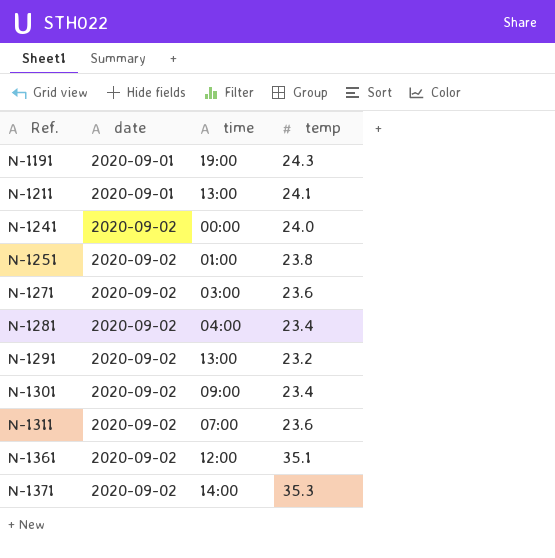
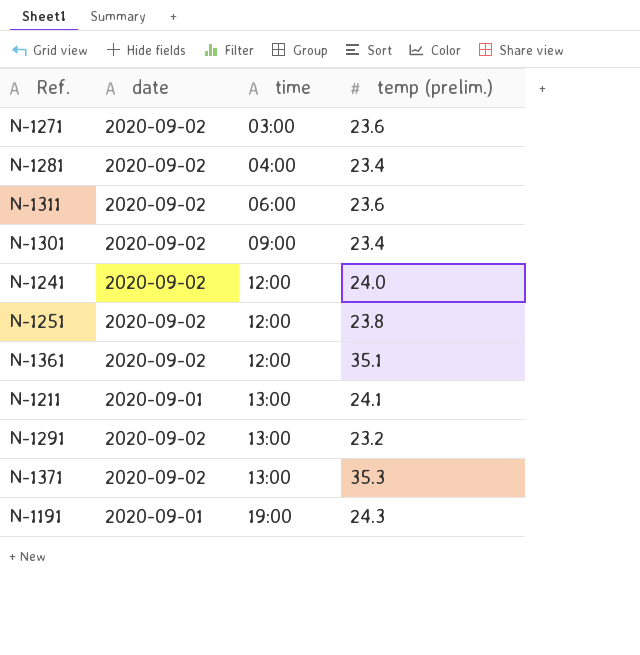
row order: Ref. ascending -> time ascending
column name: temp -> temp (prelim.)
N-1311 | time: 07:00 -> 06:00
N-1241 | time: 00:00 -> 12:00
N-1251 | time: 01:00 -> 12:00
N-1371 | time: 14:00 -> 13:00

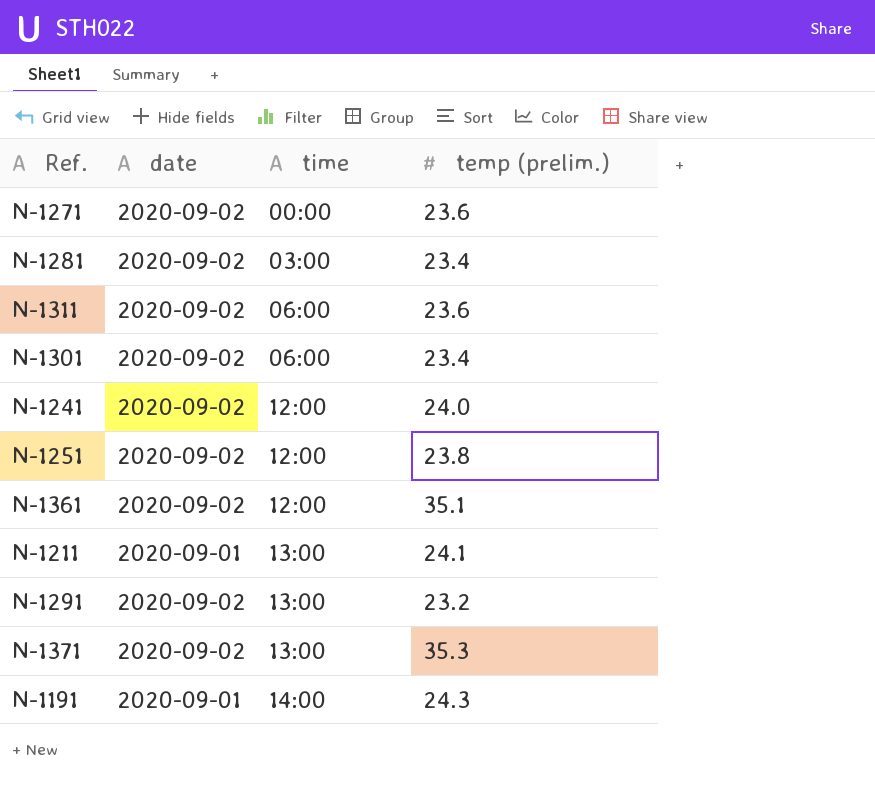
N-1271 | time: 03:00 -> 00:00
N-1281 | time: 04:00 -> 03:00
N-1301 | time: 09:00 -> 06:00
N-1191 | time: 19:00 -> 14:00

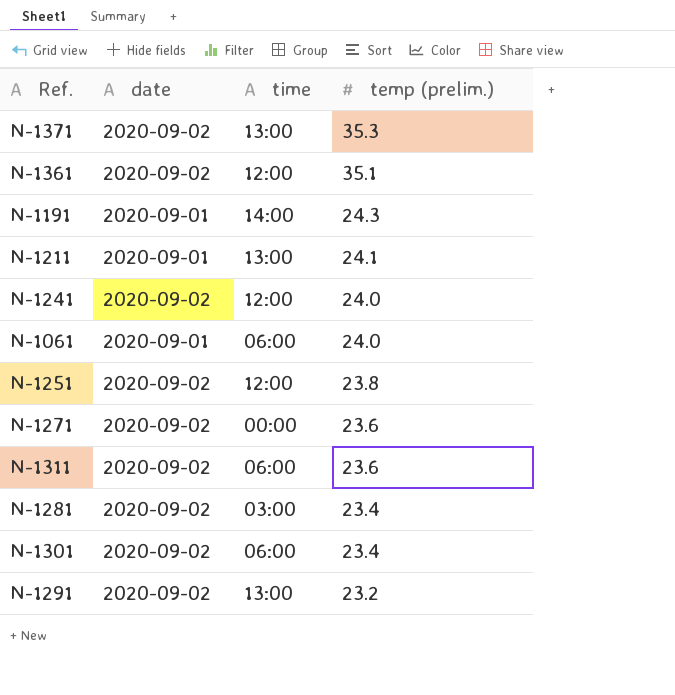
row order: time ascending -> temp (prelim.) descending
row N-1061: none -> 2020-09-01 | 06:00 | 24.0

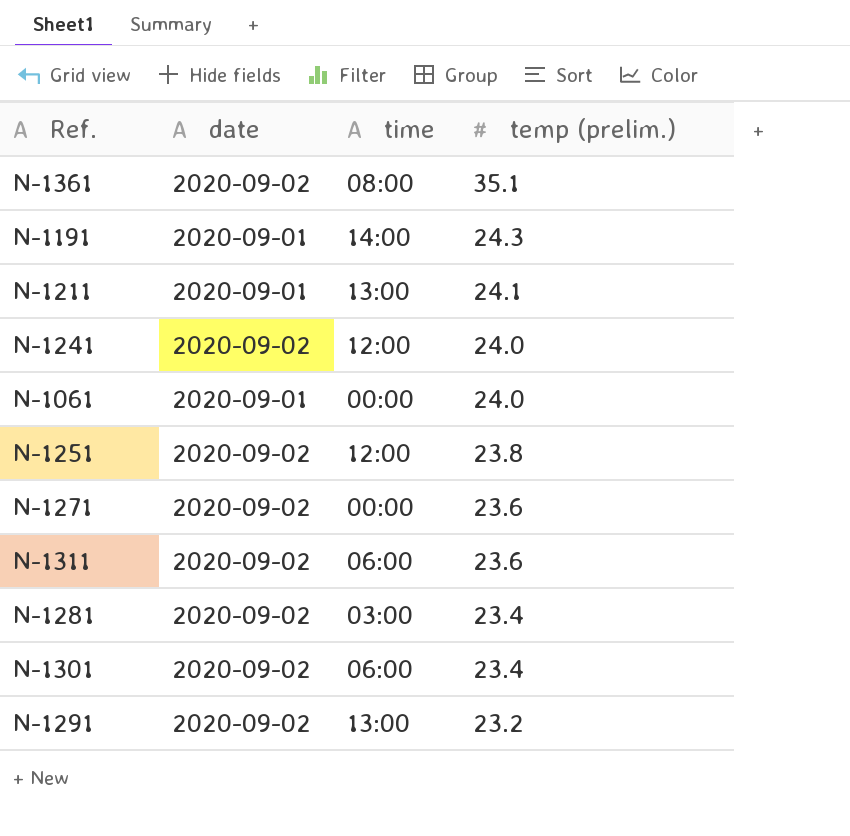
row N-1371: 2020-09-02 | 13:00 | 35.3 -> none
N-1361 | time: 12:00 -> 08:00
N-1061 | time: 06:00 -> 00:00

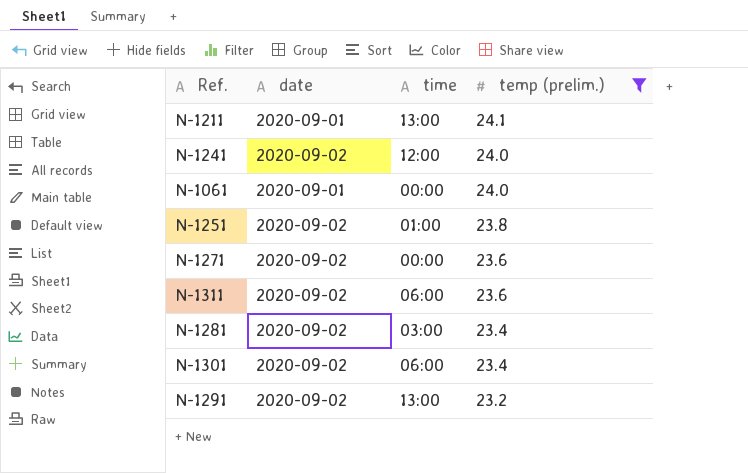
filter: none -> temp (prelim.) <= 24.1
N-1251 | time: 12:00 -> 01:00

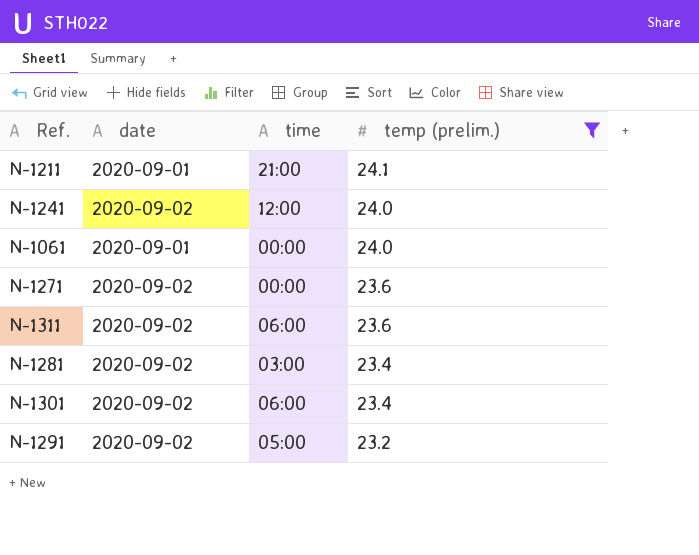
row N-1251: 2020-09-02 | 01:00 | 23.8 -> none
N-1211 | time: 13:00 -> 21:00
N-1291 | time: 13:00 -> 05:00

